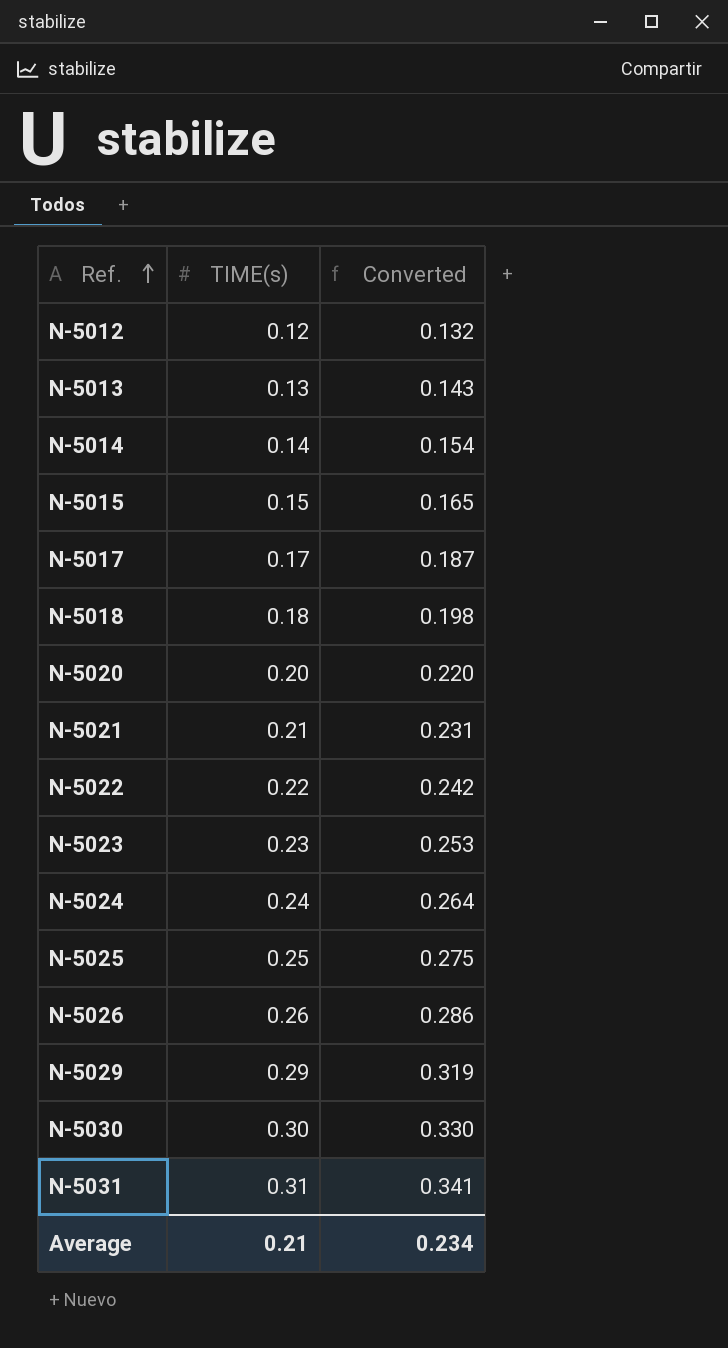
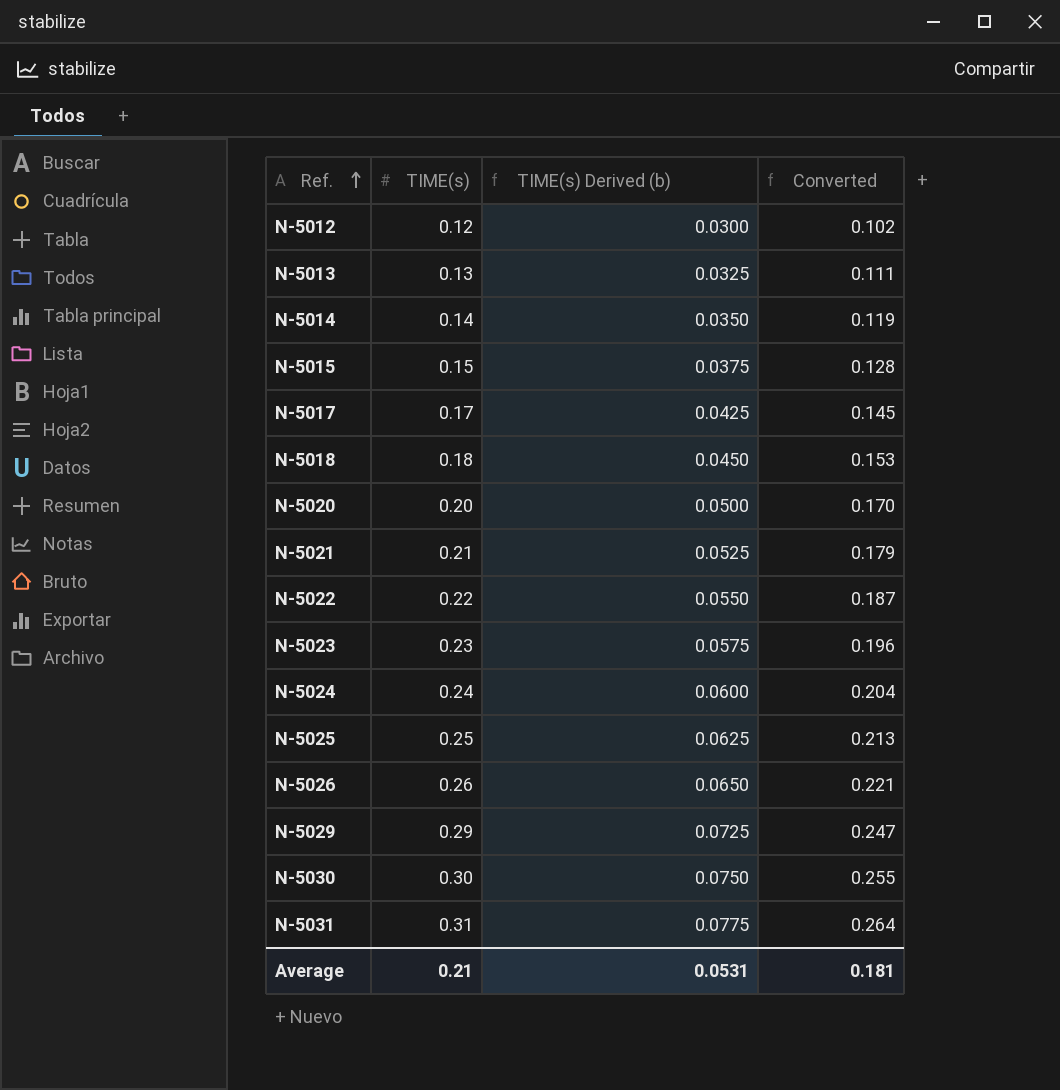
column TIME(s) Derived (b) | formula: none -> [TIME(s)] * 0.25
column Converted | formula: [TIME(s)] * 1.1 -> [TIME(s)] * 0.85
Average | Converted: 0.234 -> 0.181

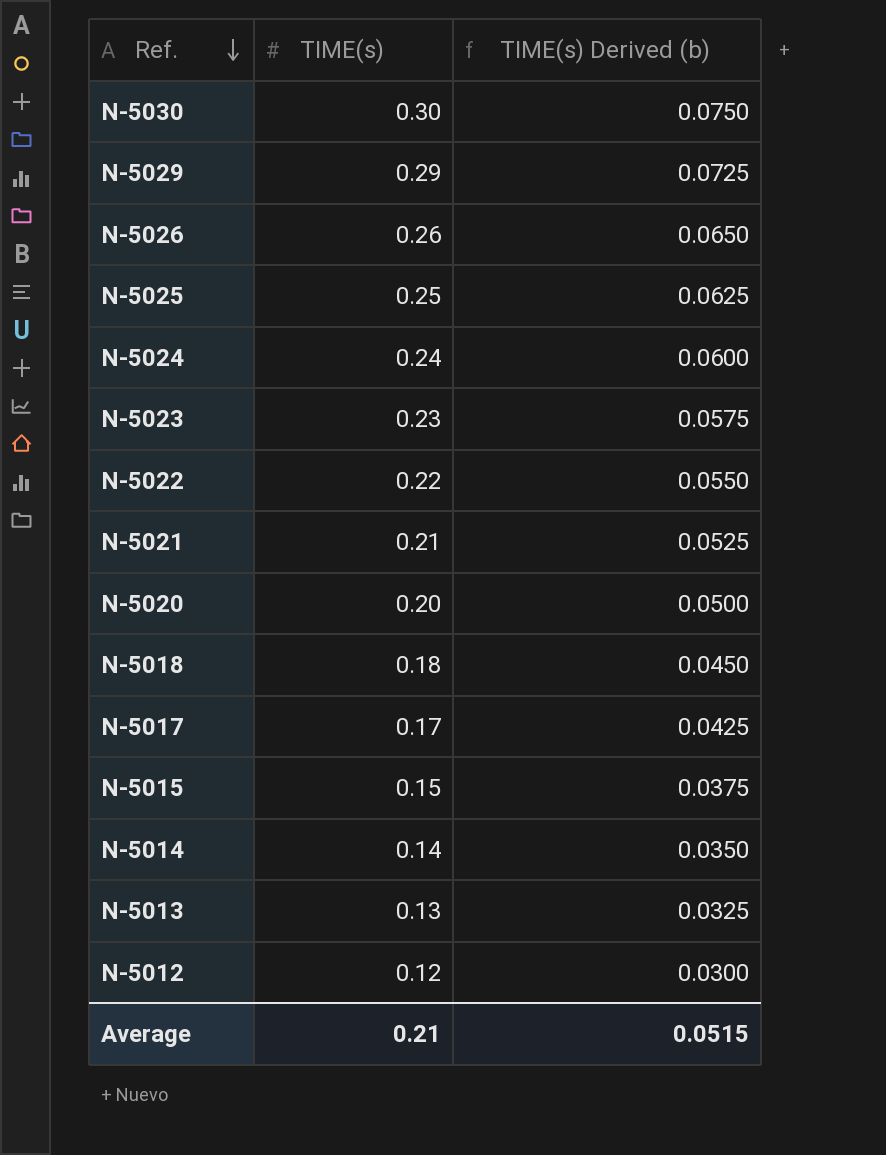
row order: Ref. ascending -> Ref. descending
column Converted | formula: [TIME(s)] * 0.85 -> none
row N-5031: 0.31 | 0.0775 | 0.264 -> none
Average | TIME(s) Derived (b): 0.0531 -> 0.0515

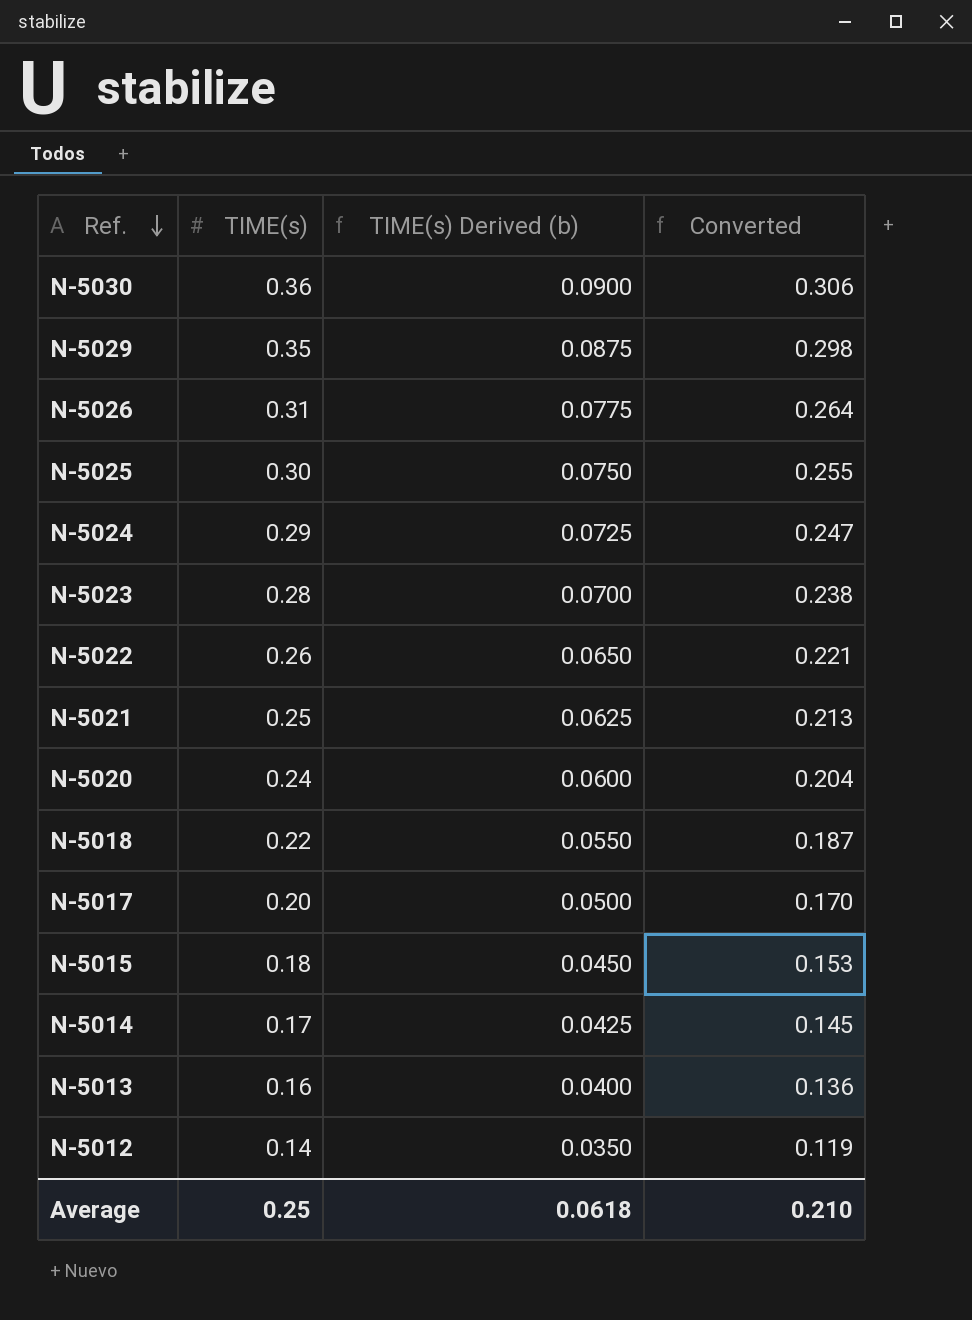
column Converted | formula: none -> [TIME(s)] * 0.85
N-5030 | TIME(s): 0.30 -> 0.36
N-5030 | TIME(s) Derived (b): 0.0750 -> 0.0900
N-5029 | TIME(s): 0.29 -> 0.35
N-5029 | TIME(s) Derived (b): 0.0725 -> 0.0875
N-5026 | TIME(s): 0.26 -> 0.31
N-5026 | TIME(s) Derived (b): 0.0650 -> 0.0775
N-5025 | TIME(s): 0.25 -> 0.30
N-5025 | TIME(s) Derived (b): 0.0625 -> 0.0750
N-5024 | TIME(s): 0.24 -> 0.29
N-5024 | TIME(s) Derived (b): 0.0600 -> 0.0725
N-5023 | TIME(s): 0.23 -> 0.28
N-5023 | TIME(s) Derived (b): 0.0575 -> 0.0700
N-5022 | TIME(s): 0.22 -> 0.26
N-5022 | TIME(s) Derived (b): 0.0550 -> 0.0650
N-5021 | TIME(s): 0.21 -> 0.25
N-5021 | TIME(s) Derived (b): 0.0525 -> 0.0625
N-5020 | TIME(s): 0.20 -> 0.24
N-5020 | TIME(s) Derived (b): 0.0500 -> 0.0600
N-5018 | TIME(s): 0.18 -> 0.22
N-5018 | TIME(s) Derived (b): 0.0450 -> 0.0550
N-5017 | TIME(s): 0.17 -> 0.20
N-5017 | TIME(s) Derived (b): 0.0425 -> 0.0500
N-5015 | TIME(s): 0.15 -> 0.18
N-5015 | TIME(s) Derived (b): 0.0375 -> 0.0450
N-5014 | TIME(s): 0.14 -> 0.17
N-5014 | TIME(s) Derived (b): 0.0350 -> 0.0425
N-5013 | TIME(s): 0.13 -> 0.16
N-5013 | TIME(s) Derived (b): 0.0325 -> 0.0400
N-5012 | TIME(s): 0.12 -> 0.14
N-5012 | TIME(s) Derived (b): 0.0300 -> 0.0350
Average | TIME(s): 0.21 -> 0.25
Average | TIME(s) Derived (b): 0.0515 -> 0.0618

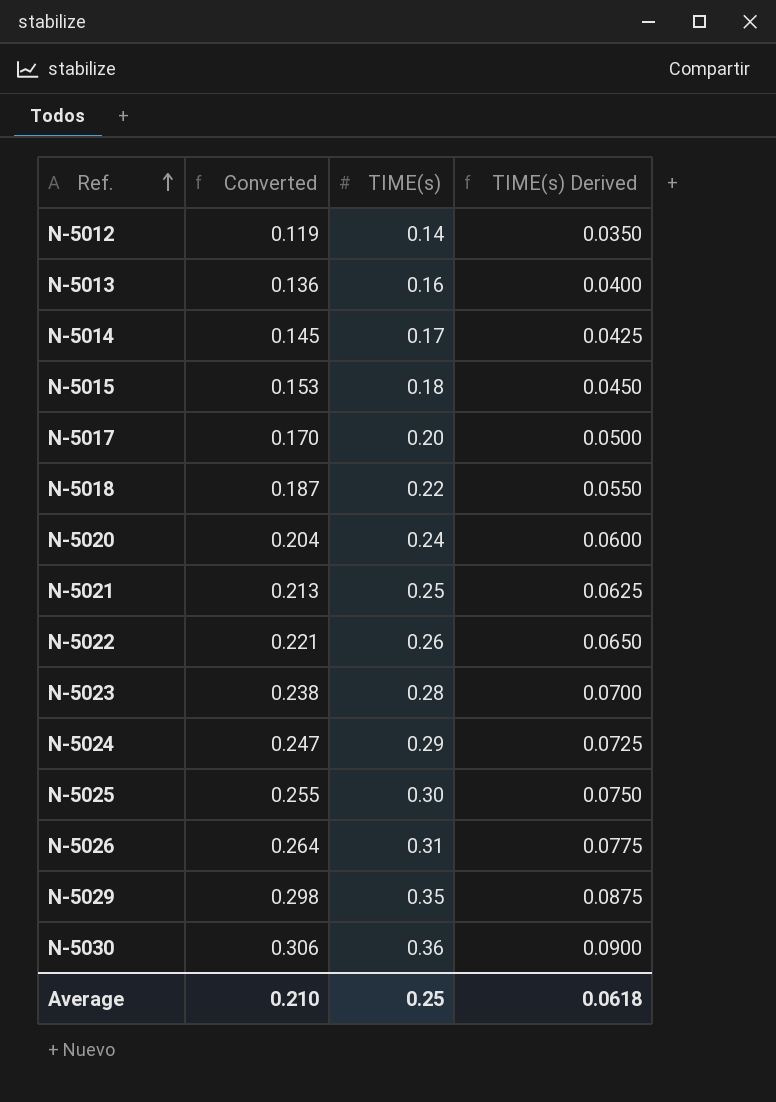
row order: Ref. descending -> Ref. ascending
column Converted | position: 4 -> 2
column name: TIME(s) Derived (b) -> TIME(s) Derived

